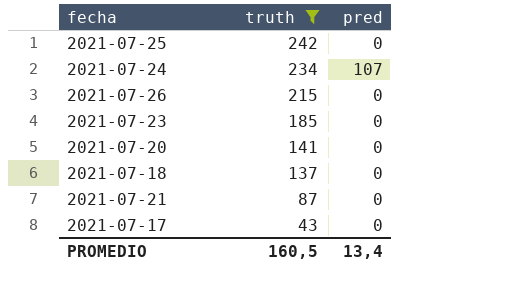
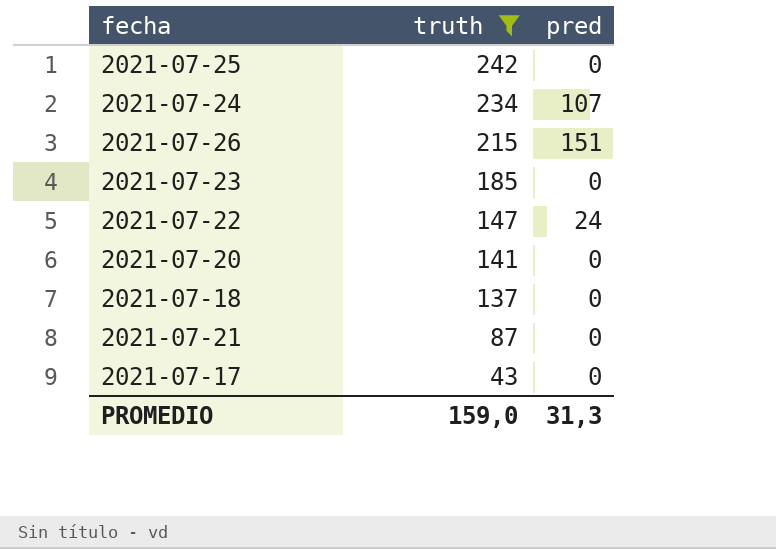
2021-07-26 | pred: 0 -> 151
row 2021-07-22: none -> 147 | 24
PROMEDIO | truth: 160,5 -> 159,0
PROMEDIO | pred: 13,4 -> 31,3

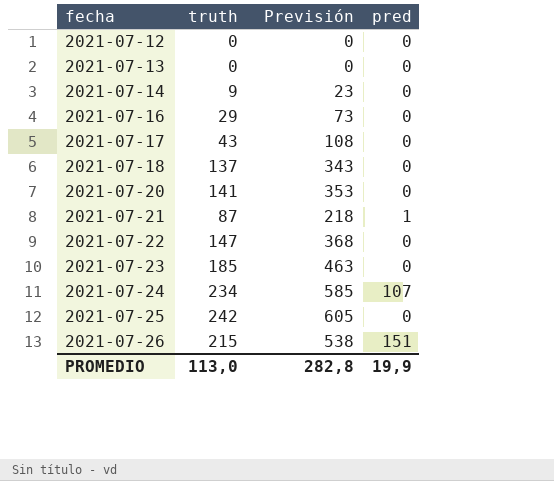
filter: truth >= 43 -> none
row order: truth descending -> fecha ascending
column Previsión | formula: none -> [truth] * 2,5
2021-07-21 | pred: 0 -> 1
2021-07-22 | pred: 24 -> 0
PROMEDIO | truth: 159,0 -> 113,0
PROMEDIO | pred: 31,3 -> 19,9

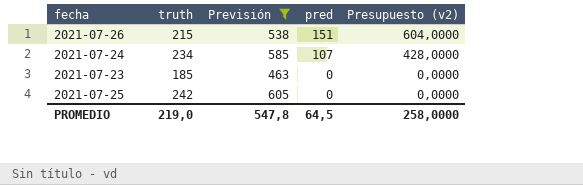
filter: none -> Previsión >= 463
row order: fecha ascending -> pred descending
column Presupuesto (v2) | formula: none -> [pred] * 4
PROMEDIO | truth: 113,0 -> 219,0
PROMEDIO | Previsión: 282,8 -> 547,8
PROMEDIO | pred: 19,9 -> 64,5

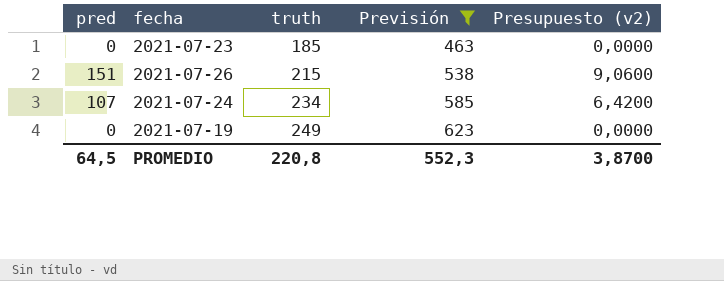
row order: pred descending -> truth ascending
column pred | position: 4 -> 1
column Presupuesto (v2) | formula: [pred] * 4 -> [pred] * 0,06
row 2021-07-25: 242 | 605 | 0 | 0,0000 -> none
row 2021-07-19: none -> 0 | 249 | 623 | 0,0000
PROMEDIO | truth: 219,0 -> 220,8
PROMEDIO | Previsión: 547,8 -> 552,3
PROMEDIO | Presupuesto (v2): 258,0000 -> 3,8700

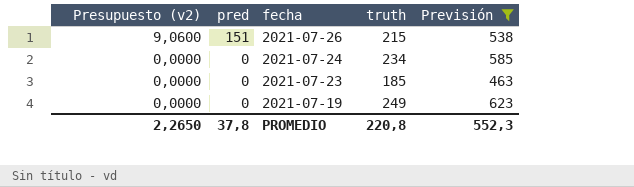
row order: truth ascending -> Presupuesto (v2) descending
column Presupuesto (v2) | position: 5 -> 1
2021-07-24 | Presupuesto (v2): 6,4200 -> 0,0000
2021-07-24 | pred: 107 -> 0
PROMEDIO | Presupuesto (v2): 3,8700 -> 2,2650
PROMEDIO | pred: 64,5 -> 37,8

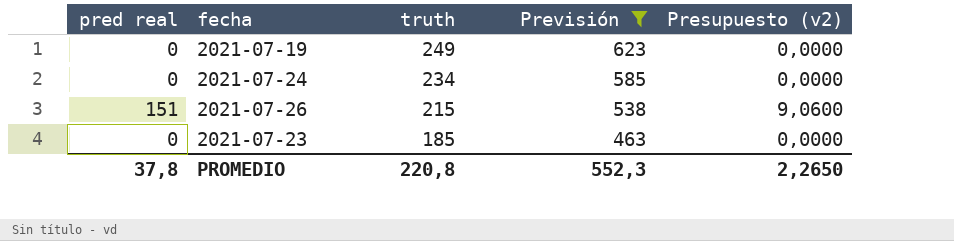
row order: Presupuesto (v2) descending -> truth descending
column name: pred -> pred real
column Presupuesto (v2) | position: 1 -> 5

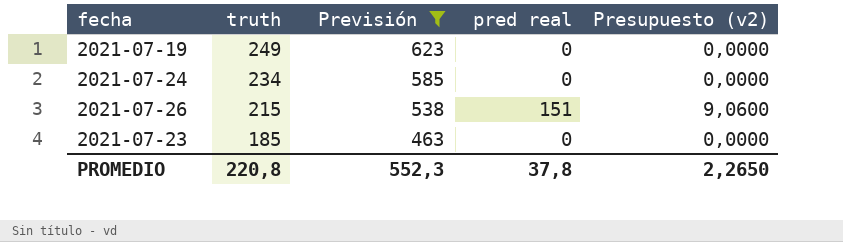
column pred real | position: 1 -> 4

